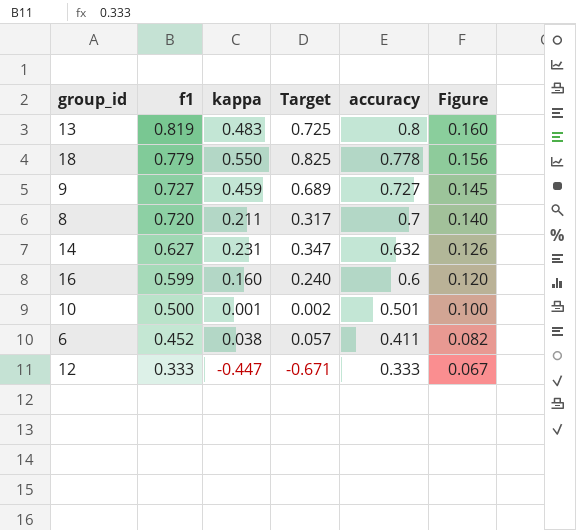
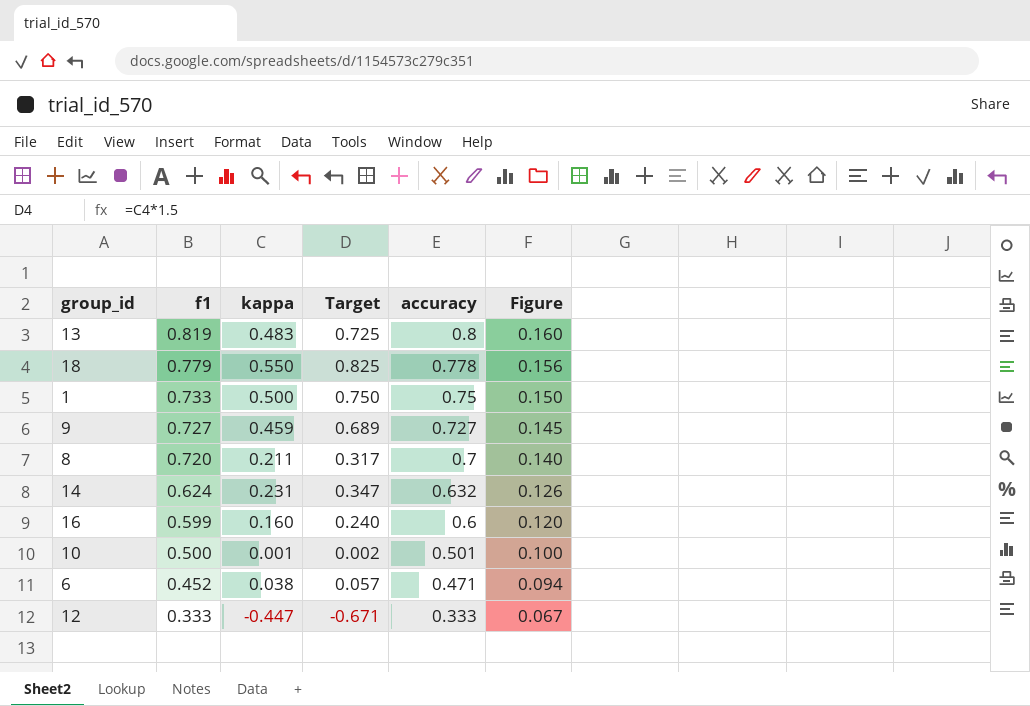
row 1: none -> 0.733 | 0.500 | 0.750 | 0.75 | 0.150
14 | f1: 0.627 -> 0.624
6 | accuracy: 0.411 -> 0.471
6 | Figure: 0.082 -> 0.094

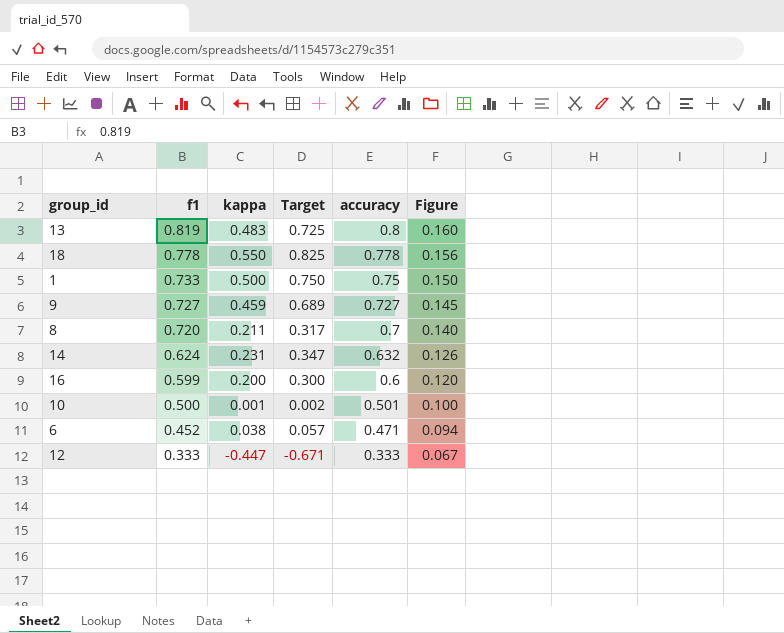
18 | f1: 0.779 -> 0.778
16 | kappa: 0.160 -> 0.200
16 | Target: 0.240 -> 0.300

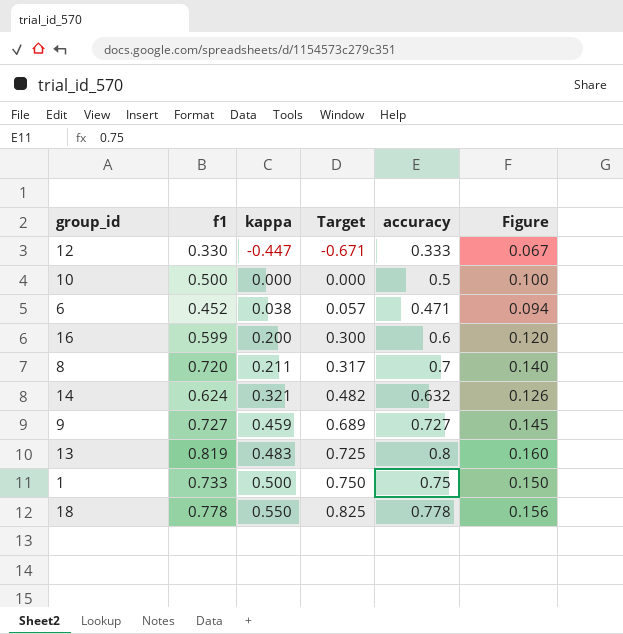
row order: f1 descending -> kappa ascending
12 | f1: 0.333 -> 0.330
10 | kappa: 0.001 -> 0.000
10 | Target: 0.002 -> 0.000
10 | accuracy: 0.501 -> 0.5
14 | kappa: 0.231 -> 0.321
14 | Target: 0.347 -> 0.482

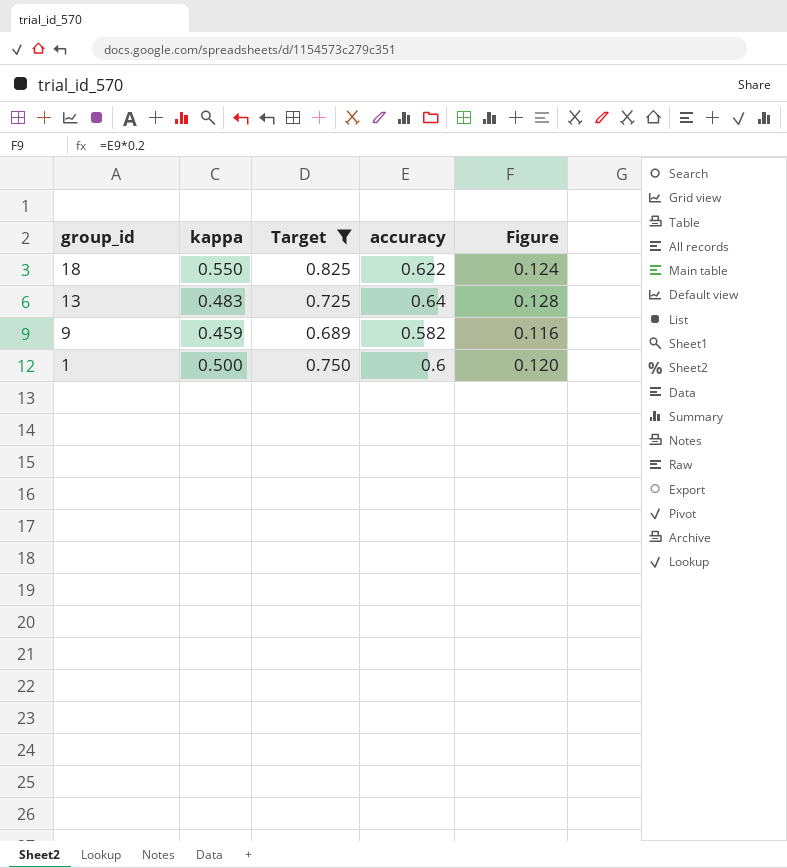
filter: none -> Target >= 0.689
row order: kappa ascending -> group_id descending
column f1 | position: 2 -> none
18 | accuracy: 0.778 -> 0.622
18 | Figure: 0.156 -> 0.124
13 | accuracy: 0.8 -> 0.64
13 | Figure: 0.160 -> 0.128
9 | accuracy: 0.727 -> 0.582
9 | Figure: 0.145 -> 0.116
1 | accuracy: 0.75 -> 0.6
1 | Figure: 0.150 -> 0.120

